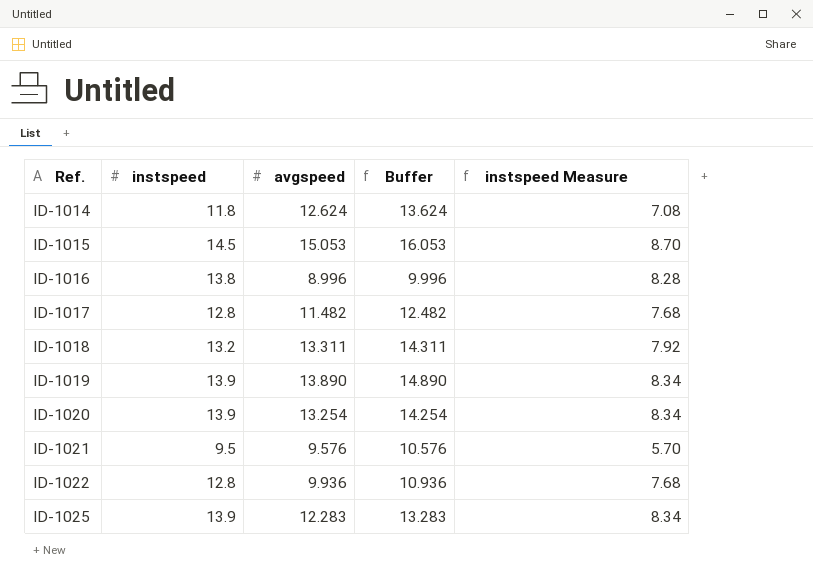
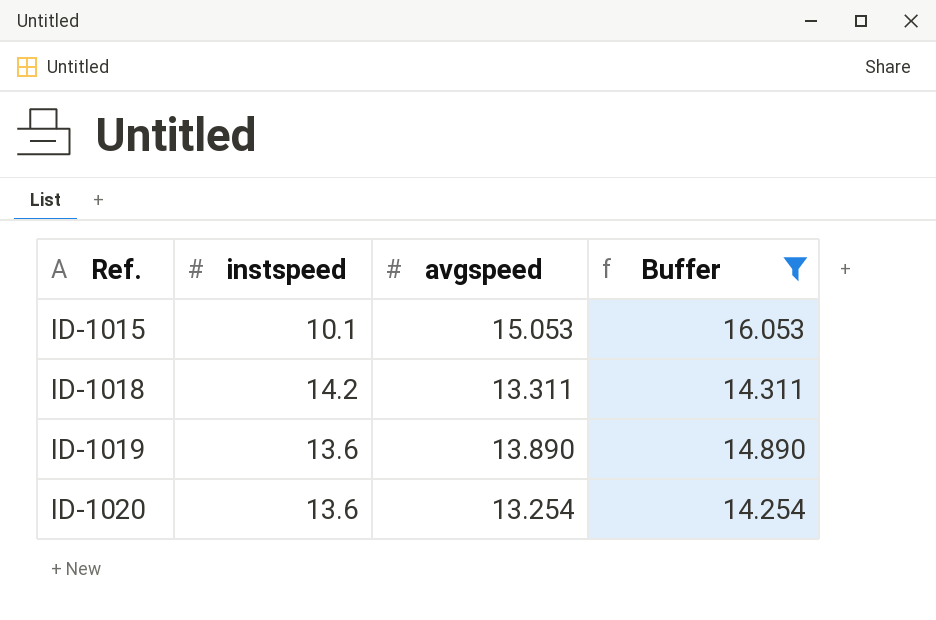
filter: none -> Buffer >= 14.254
column instspeed Measure | formula: [instspeed] * 0.6 -> none
ID-1015 | instspeed: 14.5 -> 10.1
ID-1018 | instspeed: 13.2 -> 14.2
ID-1019 | instspeed: 13.9 -> 13.6
ID-1020 | instspeed: 13.9 -> 13.6

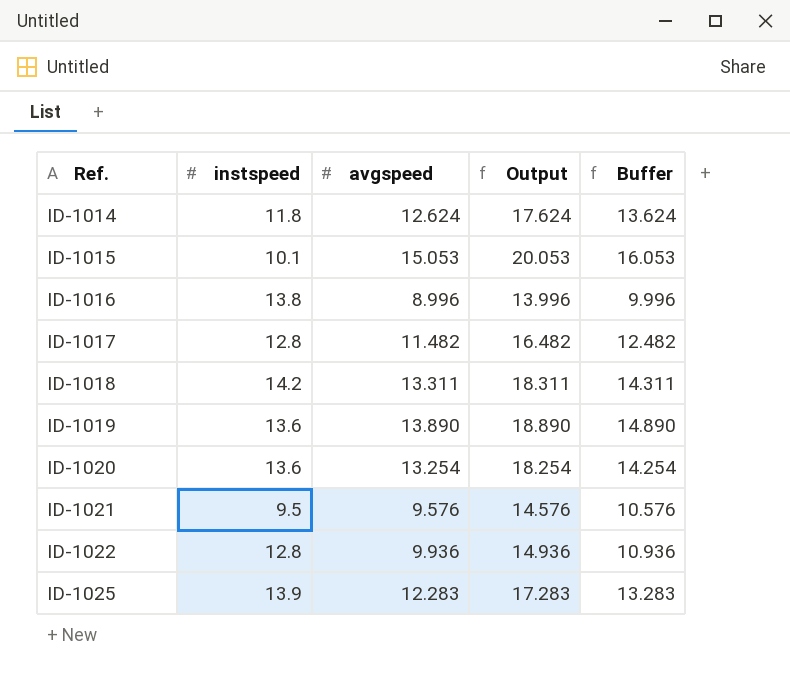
filter: Buffer >= 14.254 -> none
column Output | formula: none -> [avgspeed] + 5

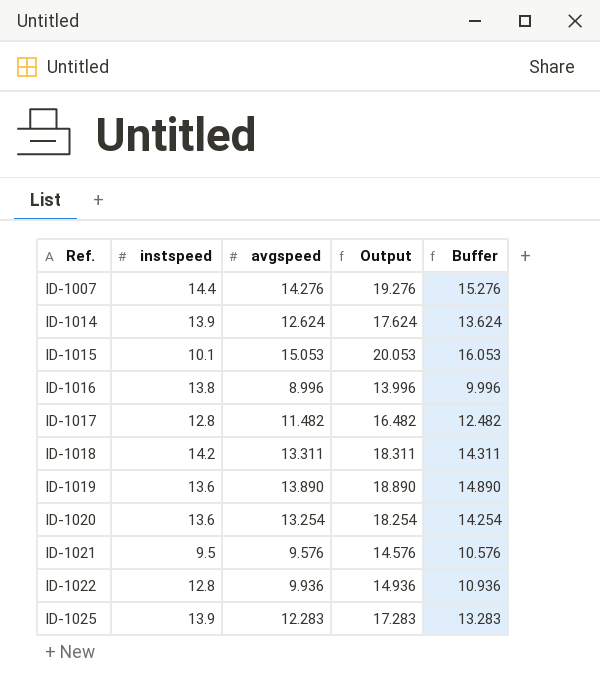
row ID-1007: none -> 14.4 | 14.276 | 19.276 | 15.276
ID-1014 | instspeed: 11.8 -> 13.9

